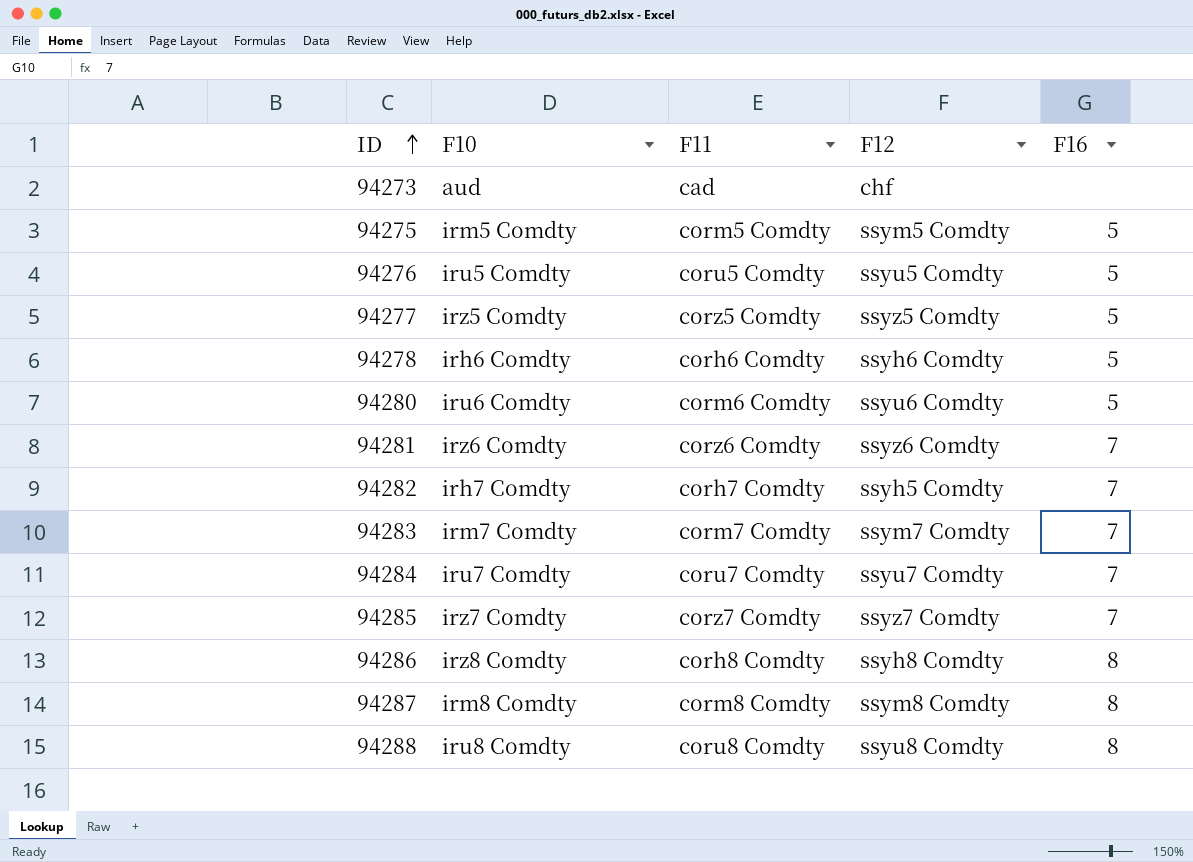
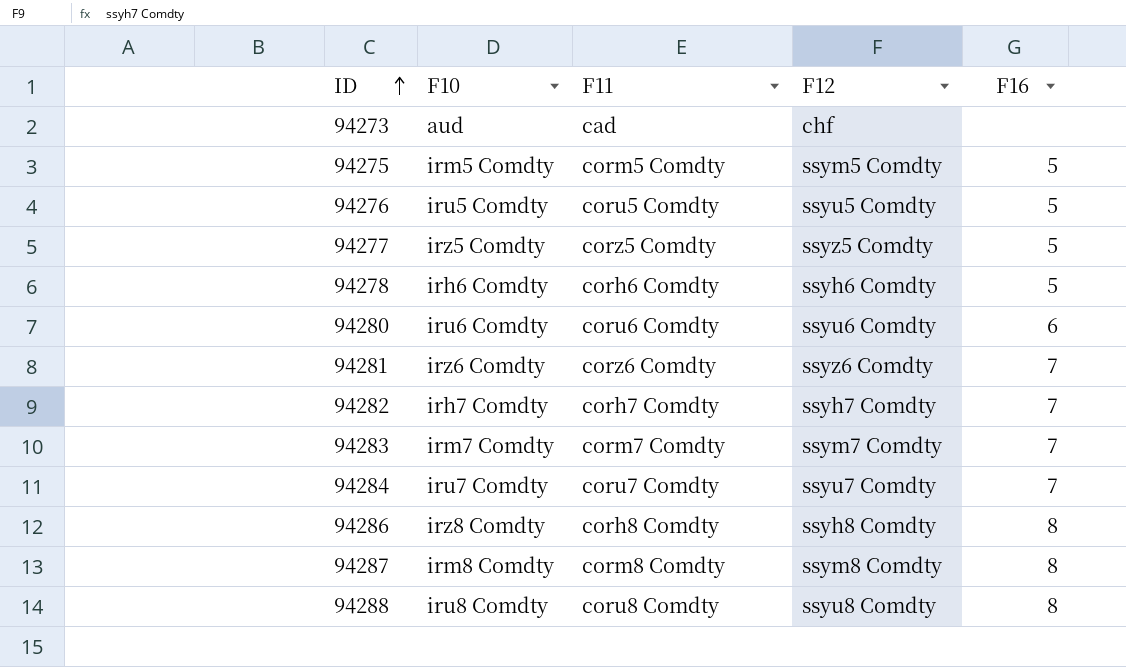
row 94285: irz7 Comdty | corz7 Comdty | ssyz7 Comdty | 7 -> none
94280 | F11: corm6 Comdty -> coru6 Comdty
94280 | F16: 5 -> 6
94282 | F12: ssyh5 Comdty -> ssyh7 Comdty

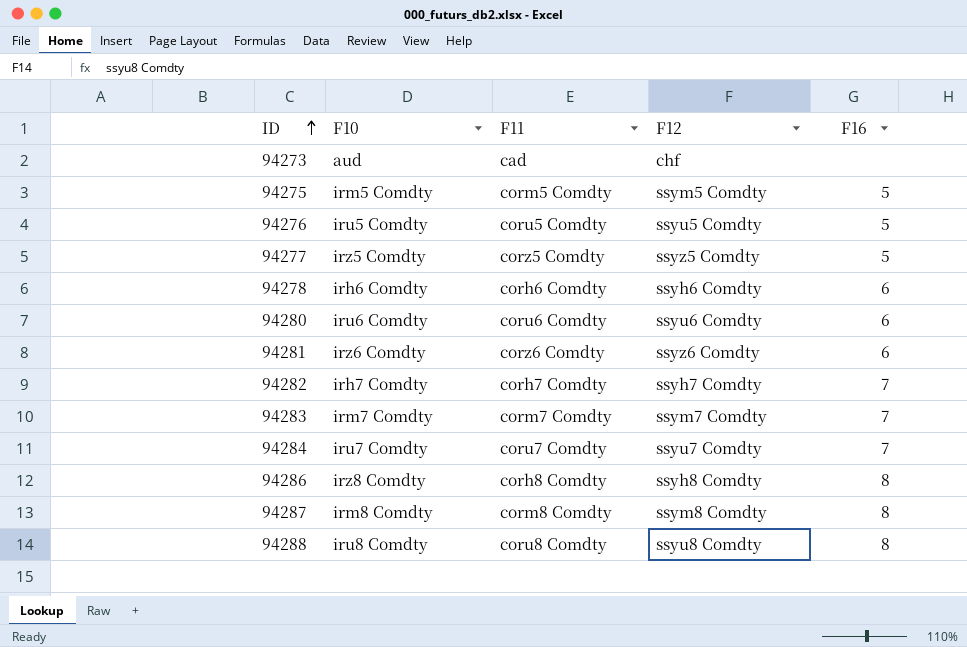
94278 | F16: 5 -> 6
94281 | F16: 7 -> 6

